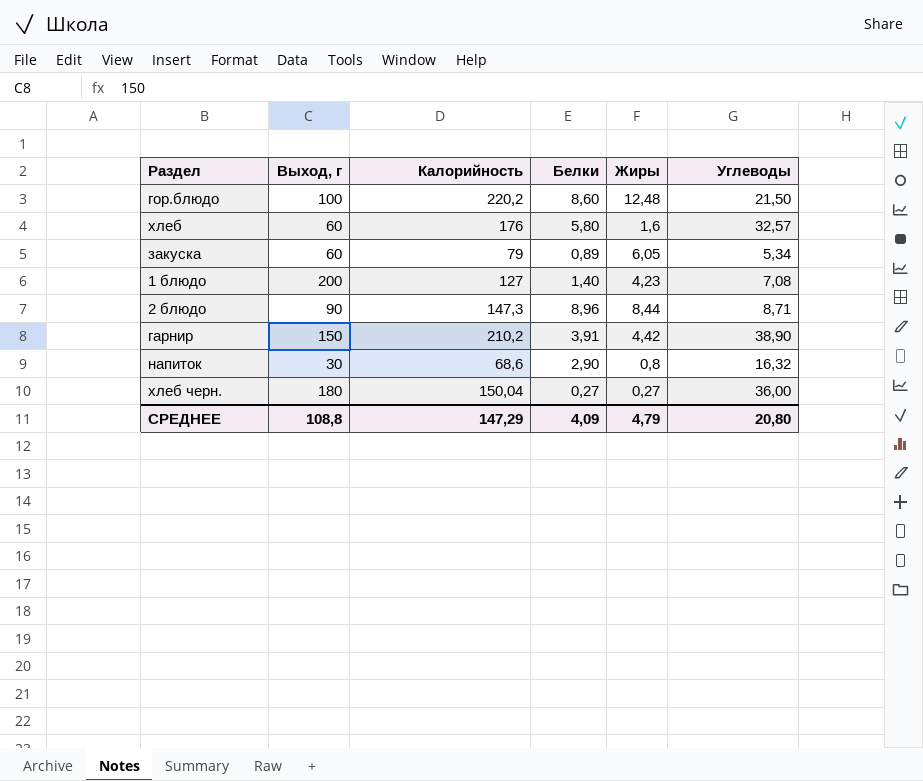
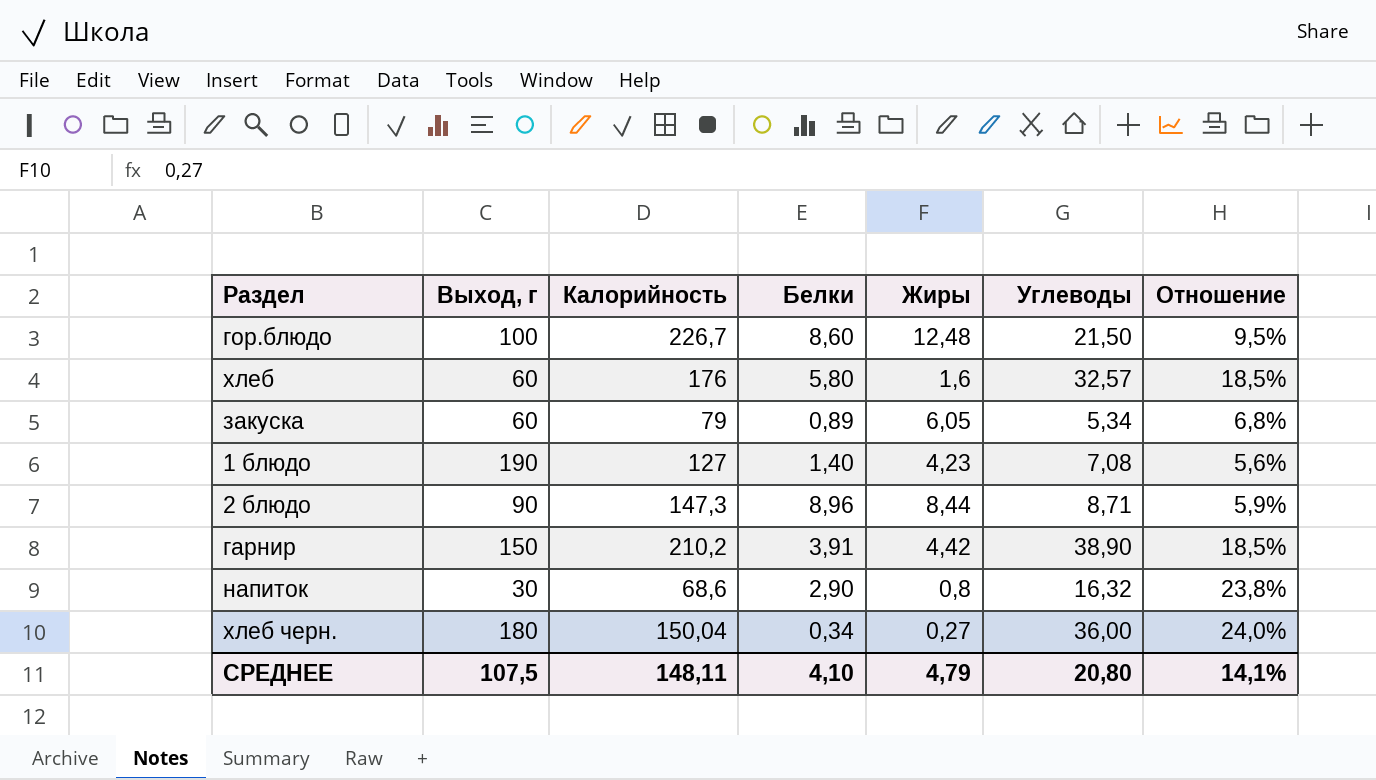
column Отношение | formula: none -> [Углеводы] / [Калорийность]
гор.блюдо | Калорийность: 220,2 -> 226,7
1 блюдо | Выход, г: 200 -> 190
хлеб черн. | Белки: 0,27 -> 0,34
СРЕДНЕЕ | Выход, г: 108,8 -> 107,5
СРЕДНЕЕ | Калорийность: 147,29 -> 148,11
СРЕДНЕЕ | Белки: 4,09 -> 4,10

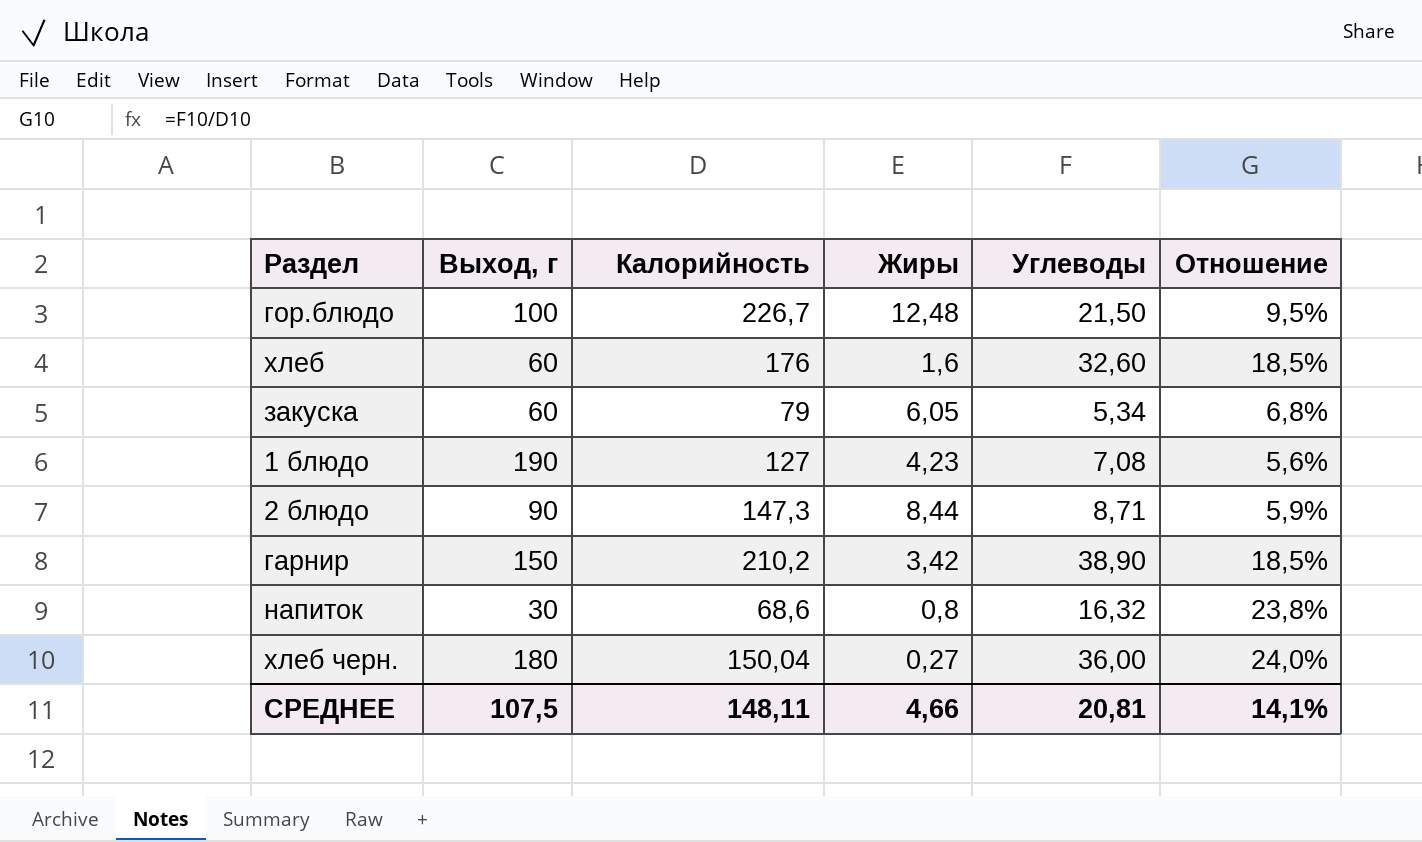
column Белки | position: 4 -> none
хлеб | Углеводы: 32,57 -> 32,60
гарнир | Жиры: 4,42 -> 3,42
СРЕДНЕЕ | Жиры: 4,79 -> 4,66
СРЕДНЕЕ | Углеводы: 20,80 -> 20,81

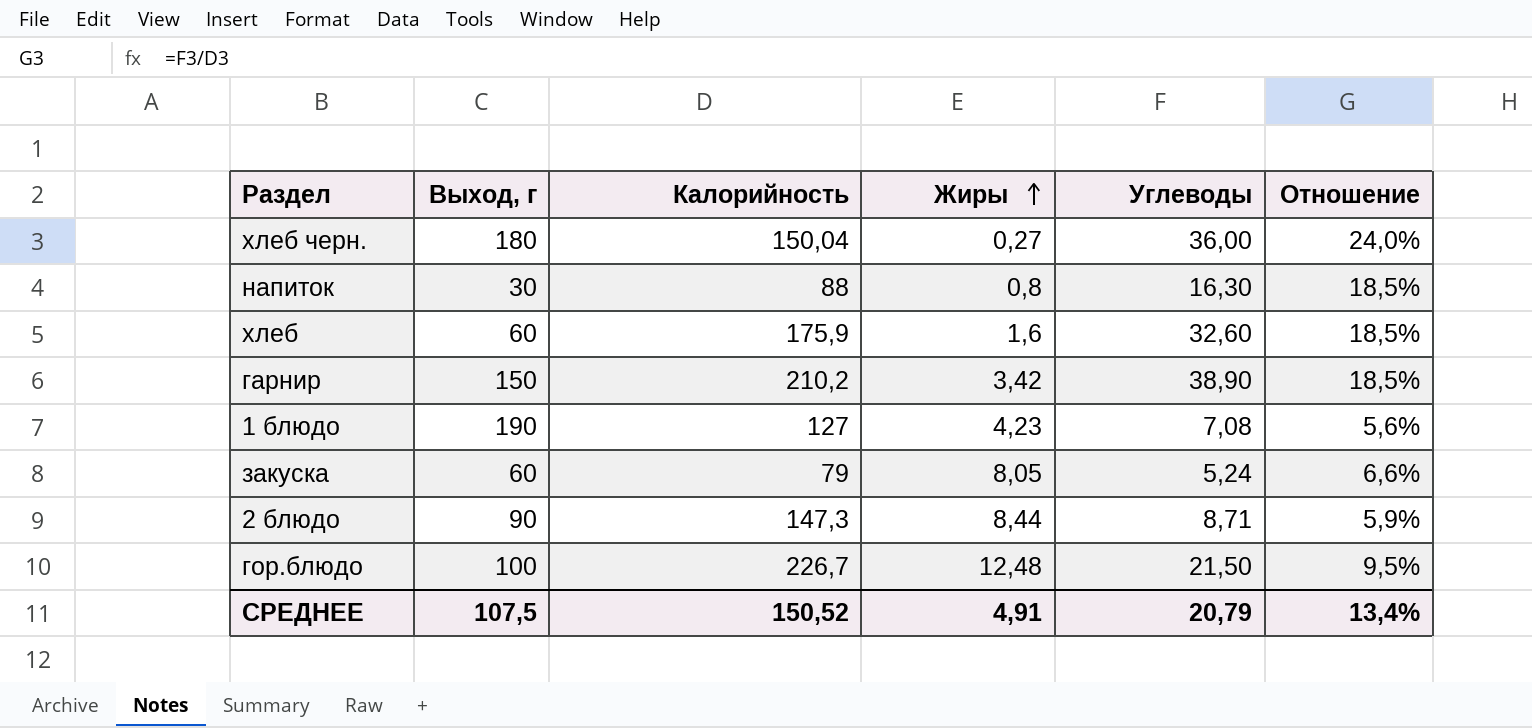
row order: none -> Жиры ascending
напиток | Калорийность: 68,6 -> 88
напиток | Углеводы: 16,32 -> 16,30
напиток | Отношение: 23,8% -> 18,5%
хлеб | Калорийность: 176 -> 175,9
закуска | Жиры: 6,05 -> 8,05
закуска | Углеводы: 5,34 -> 5,24
закуска | Отношение: 6,8% -> 6,6%
СРЕДНЕЕ | Калорийность: 148,11 -> 150,52
СРЕДНЕЕ | Жиры: 4,66 -> 4,91
СРЕДНЕЕ | Углеводы: 20,81 -> 20,79
СРЕДНЕЕ | Отношение: 14,1% -> 13,4%

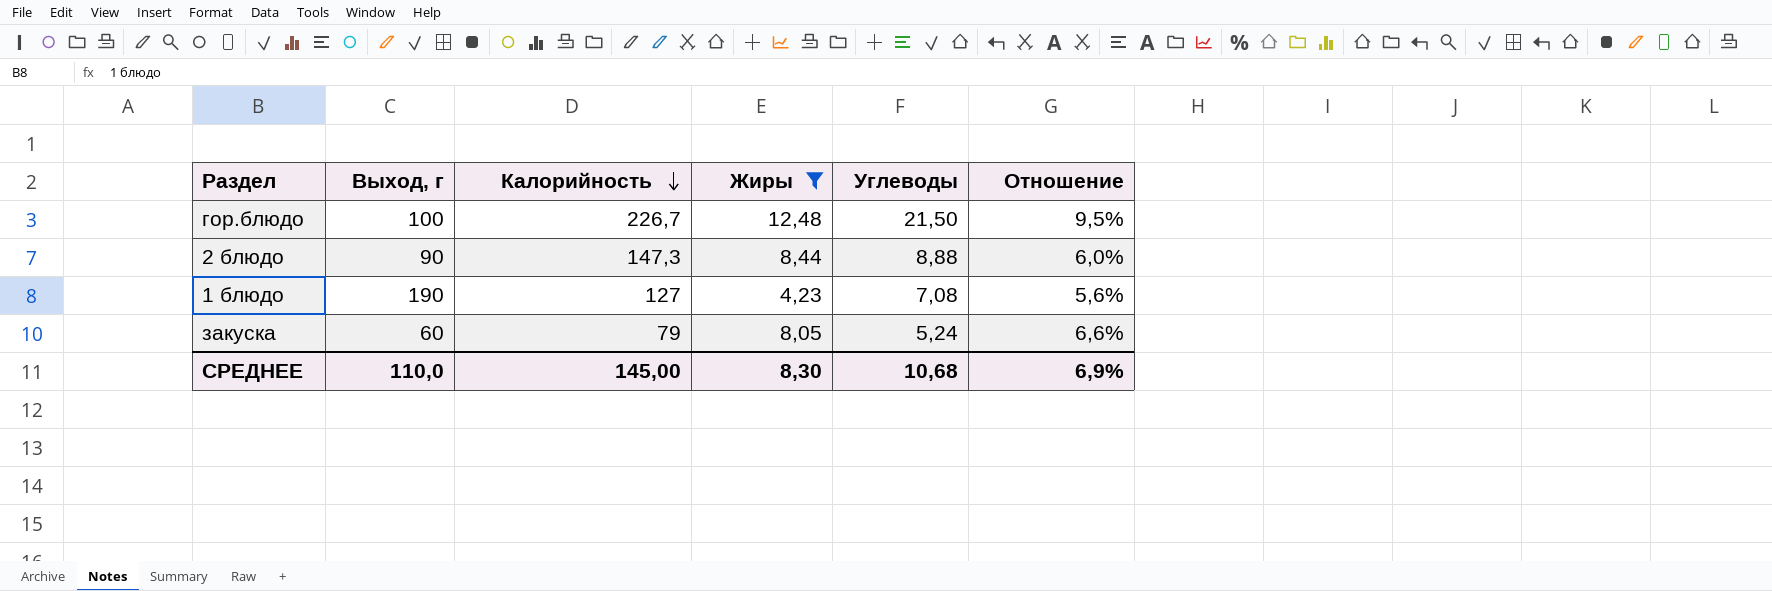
filter: none -> Жиры >= 4,23
row order: Жиры ascending -> Калорийность descending
2 блюдо | Углеводы: 8,71 -> 8,88
2 блюдо | Отношение: 5,9% -> 6,0%
СРЕДНЕЕ | Выход, г: 107,5 -> 110,0
СРЕДНЕЕ | Калорийность: 150,52 -> 145,00
СРЕДНЕЕ | Жиры: 4,91 -> 8,30
СРЕДНЕЕ | Углеводы: 20,79 -> 10,68
СРЕДНЕЕ | Отношение: 13,4% -> 6,9%

